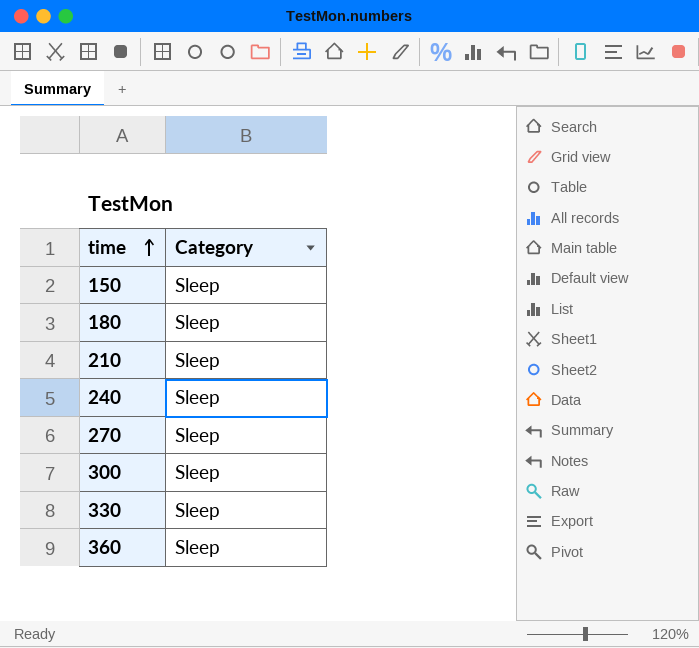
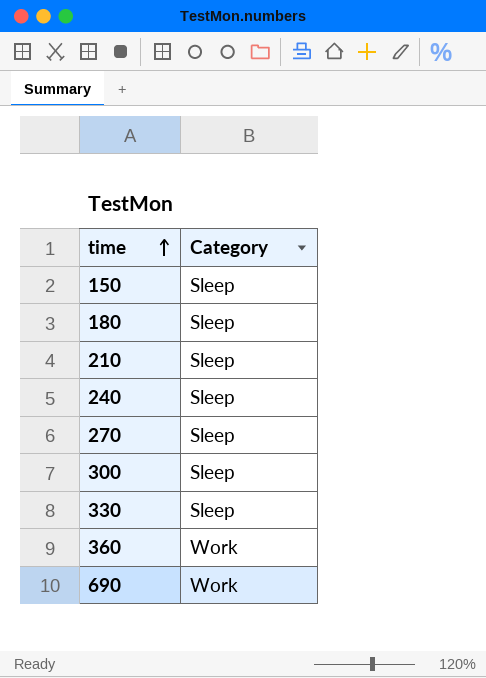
360 | Category: Sleep -> Work
row 690: none -> Work

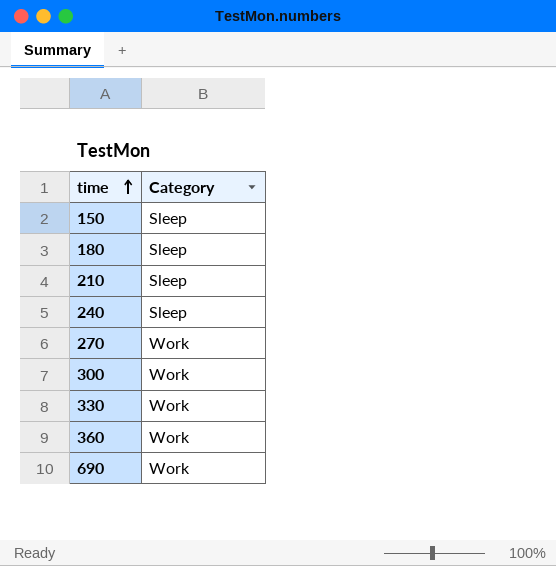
270 | Category: Sleep -> Work
300 | Category: Sleep -> Work
330 | Category: Sleep -> Work

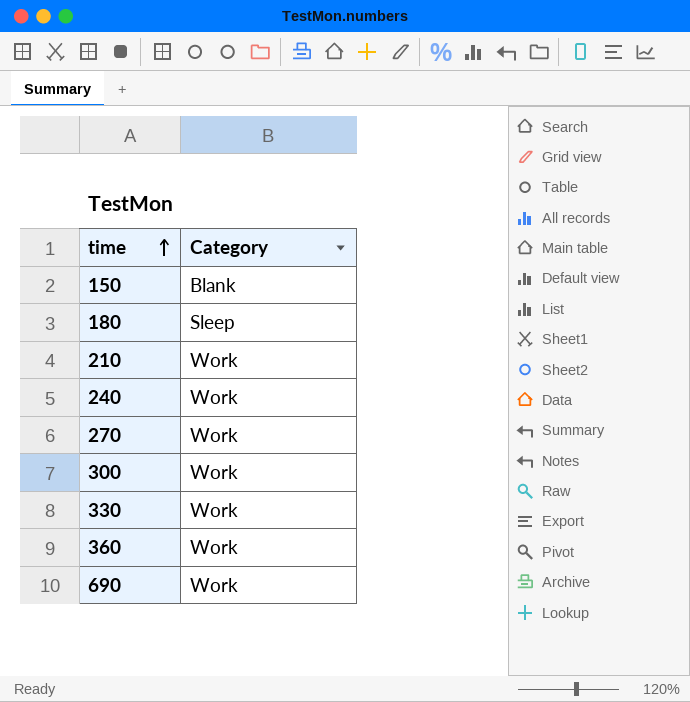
150 | Category: Sleep -> Blank
210 | Category: Sleep -> Work
240 | Category: Sleep -> Work

